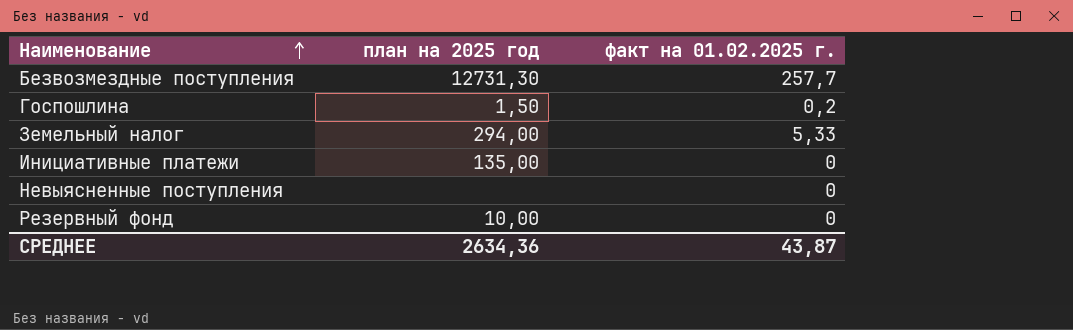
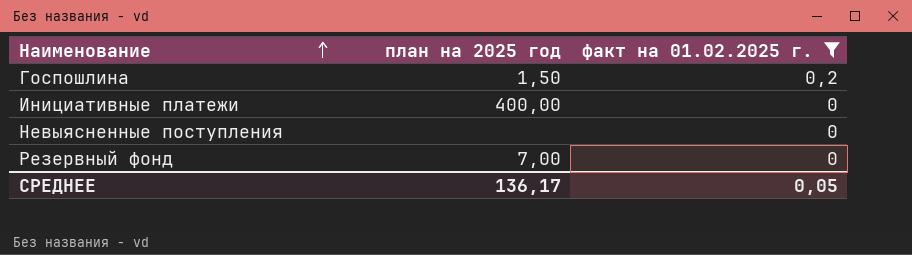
filter: none -> факт на 01.02.2025 г. <= 0,2
Инициативные платежи | план на 2025 год: 135,00 -> 400,00
Резервный фонд | план на 2025 год: 10,00 -> 7,00
СРЕДНЕЕ | план на 2025 год: 2634,36 -> 136,17
СРЕДНЕЕ | факт на 01.02.2025 г.: 43,87 -> 0,05

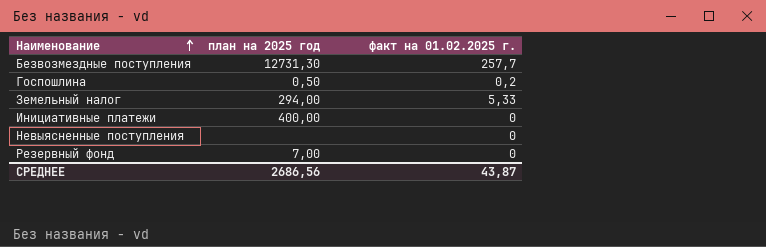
filter: факт на 01.02.2025 г. <= 0,2 -> none
Госпошлина | план на 2025 год: 1,50 -> 0,50
СРЕДНЕЕ | план на 2025 год: 136,17 -> 2686,56
СРЕДНЕЕ | факт на 01.02.2025 г.: 0,05 -> 43,87

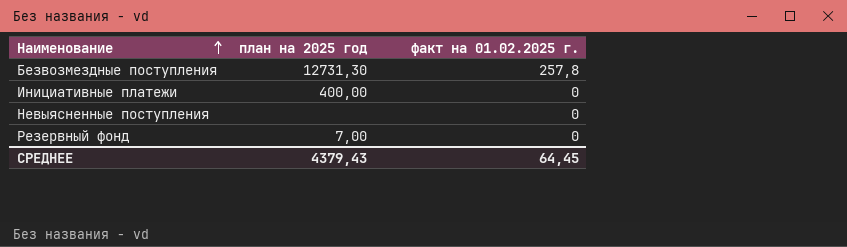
row Госпошлина: 0,50 | 0,2 -> none
row Земельный налог: 294,00 | 5,33 -> none
Безвозмездные поступления | факт на 01.02.2025 г.: 257,7 -> 257,8
СРЕДНЕЕ | план на 2025 год: 2686,56 -> 4379,43
СРЕДНЕЕ | факт на 01.02.2025 г.: 43,87 -> 64,45

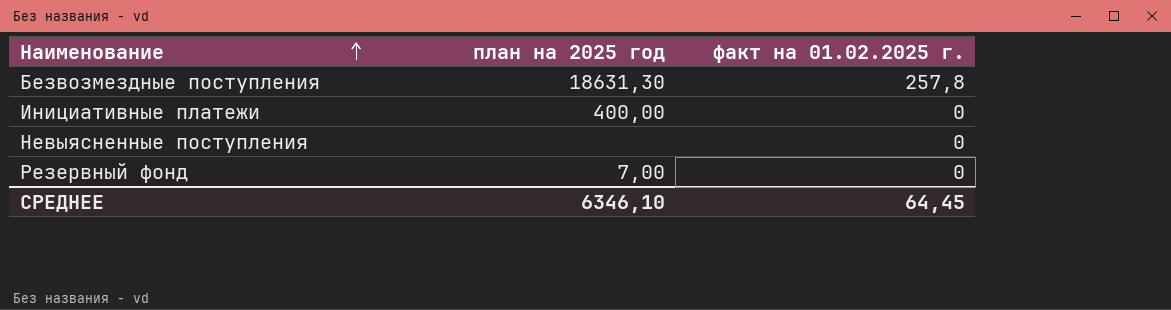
Безвозмездные поступления | план на 2025 год: 12731,30 -> 18631,30
СРЕДНЕЕ | план на 2025 год: 4379,43 -> 6346,10

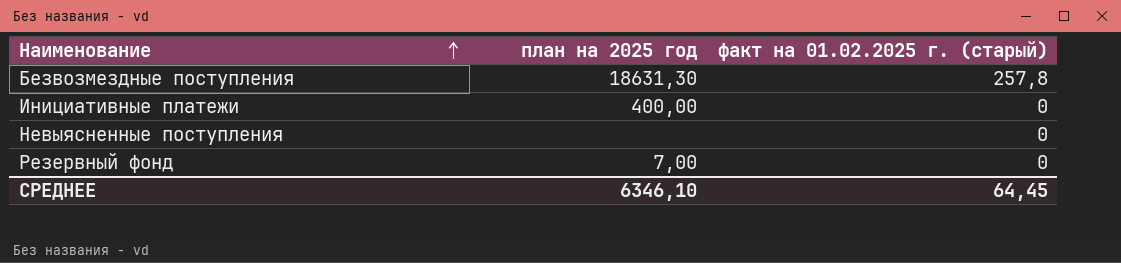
column name: факт на 01.02.2025 г. -> факт на 01.02.2025 г. (старый)

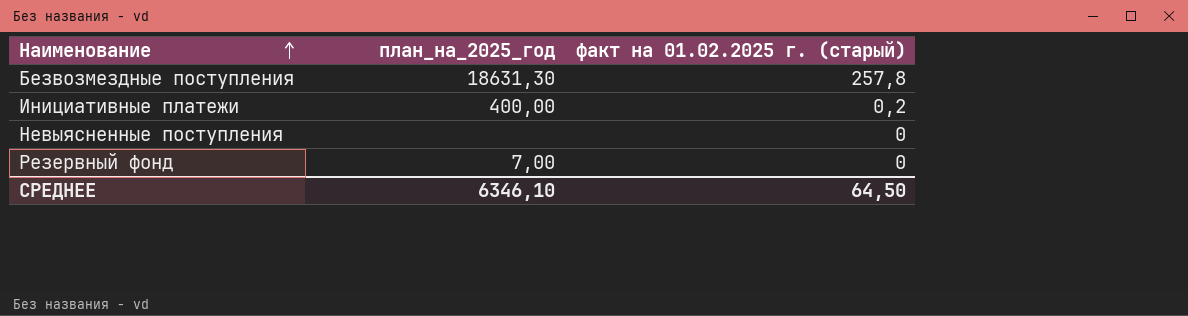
column name: план на 2025 год -> план_на_2025_год
Инициативные платежи | факт на 01.02.2025 г. (старый): 0 -> 0,2
СРЕДНЕЕ | факт на 01.02.2025 г. (старый): 64,45 -> 64,50

